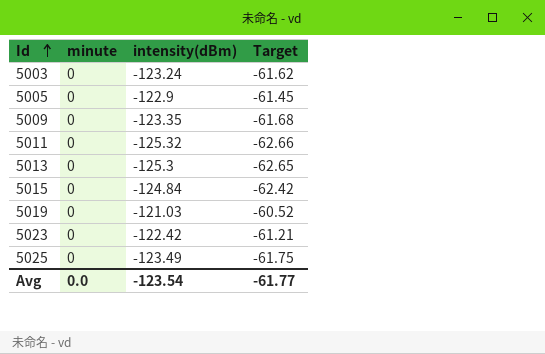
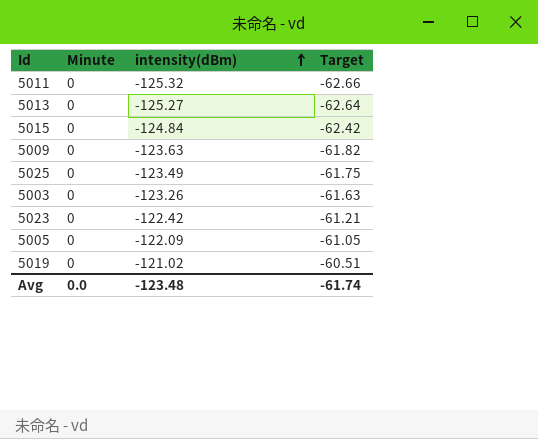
row order: Id ascending -> intensity(dBm) ascending
column name: minute -> Minute
5013 | intensity(dBm): -125.3 -> -125.27
5013 | Target: -62.65 -> -62.64
5009 | intensity(dBm): -123.35 -> -123.63
5009 | Target: -61.68 -> -61.82
5003 | intensity(dBm): -123.24 -> -123.26
5003 | Target: -61.62 -> -61.63
5005 | intensity(dBm): -122.9 -> -122.09
5005 | Target: -61.45 -> -61.05
5019 | intensity(dBm): -121.03 -> -121.02
5019 | Target: -60.52 -> -60.51
Avg | intensity(dBm): -123.54 -> -123.48
Avg | Target: -61.77 -> -61.74

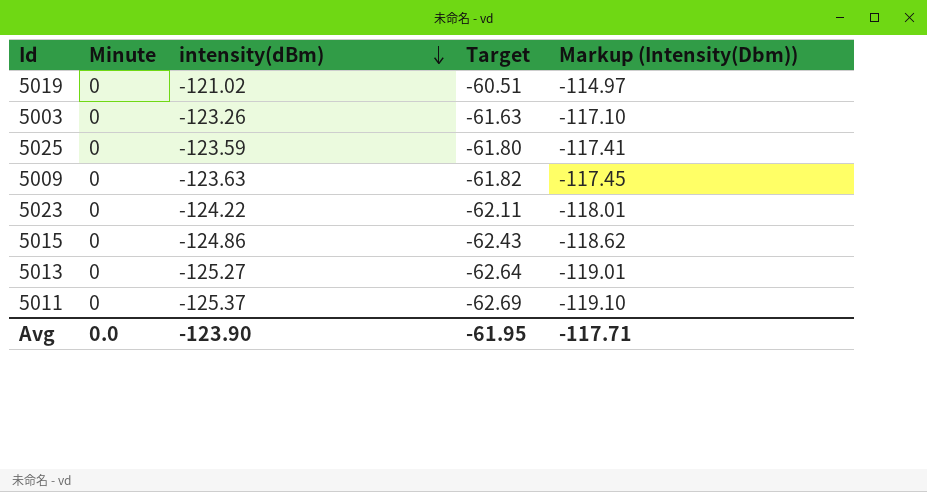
row order: intensity(dBm) ascending -> intensity(dBm) descending
column Markup (Intensity(Dbm)) | formula: none -> [intensity(dBm)] * 0.95
row 5005: 0 | -122.09 | -61.05 -> none
5025 | intensity(dBm): -123.49 -> -123.59
5025 | Target: -61.75 -> -61.80
5023 | intensity(dBm): -122.42 -> -124.22
5023 | Target: -61.21 -> -62.11
5015 | intensity(dBm): -124.84 -> -124.86
5015 | Target: -62.42 -> -62.43
5011 | intensity(dBm): -125.32 -> -125.37
5011 | Target: -62.66 -> -62.69
Avg | intensity(dBm): -123.48 -> -123.90
Avg | Target: -61.74 -> -61.95

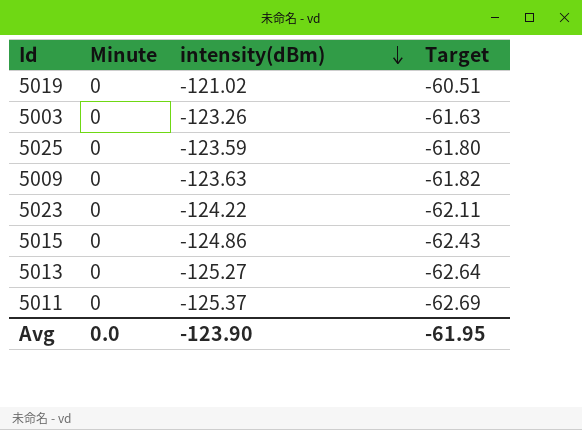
column Markup (Intensity(Dbm)) | formula: [intensity(dBm)] * 0.95 -> none

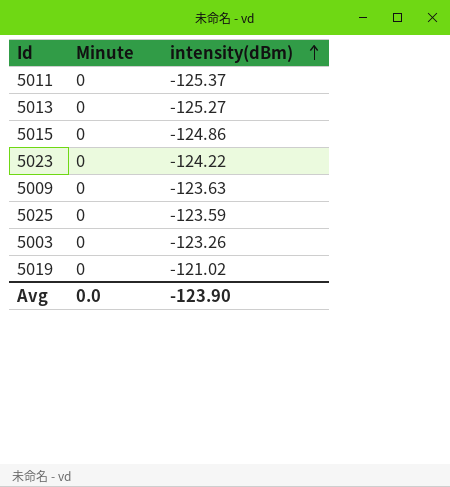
row order: intensity(dBm) descending -> intensity(dBm) ascending
column Target | formula: [intensity(dBm)] * 0.5 -> none

